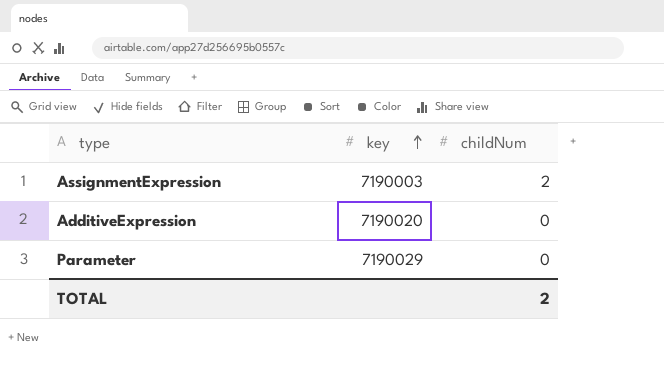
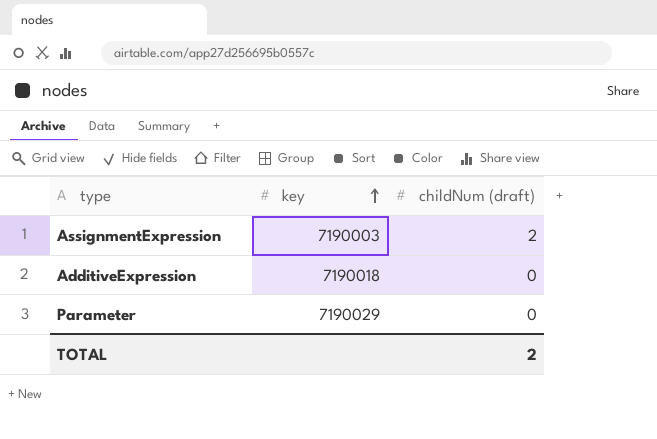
column name: childNum -> childNum (draft)
AdditiveExpression | key: 7190020 -> 7190018

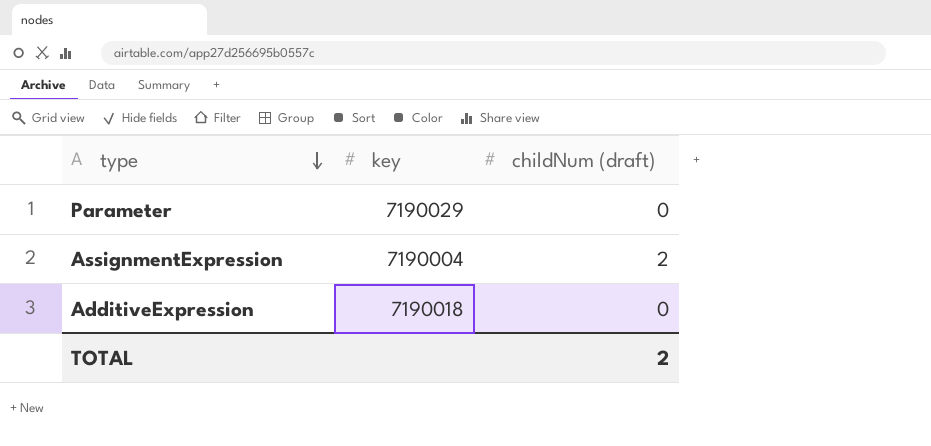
row order: key ascending -> type descending
AssignmentExpression | key: 7190003 -> 7190004

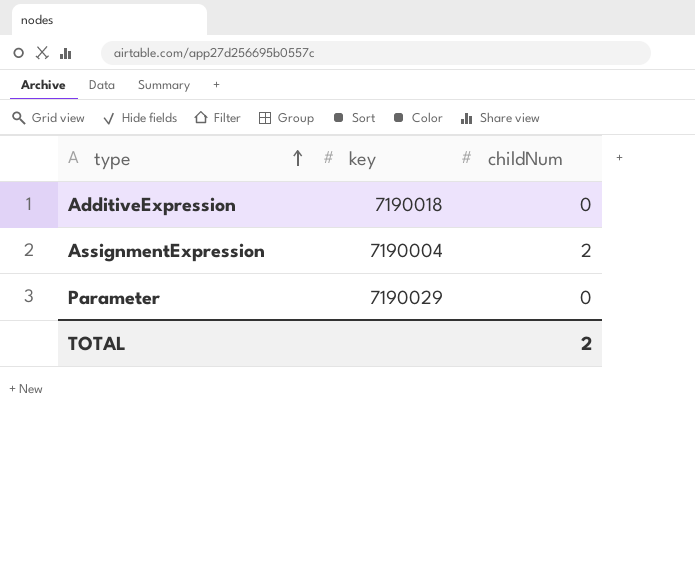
row order: type descending -> type ascending
column name: childNum (draft) -> childNum

